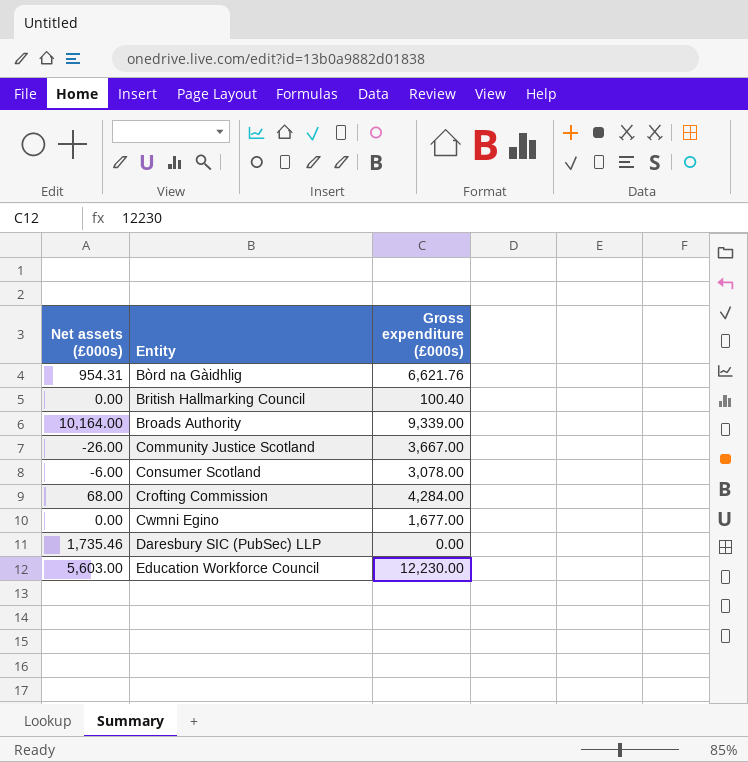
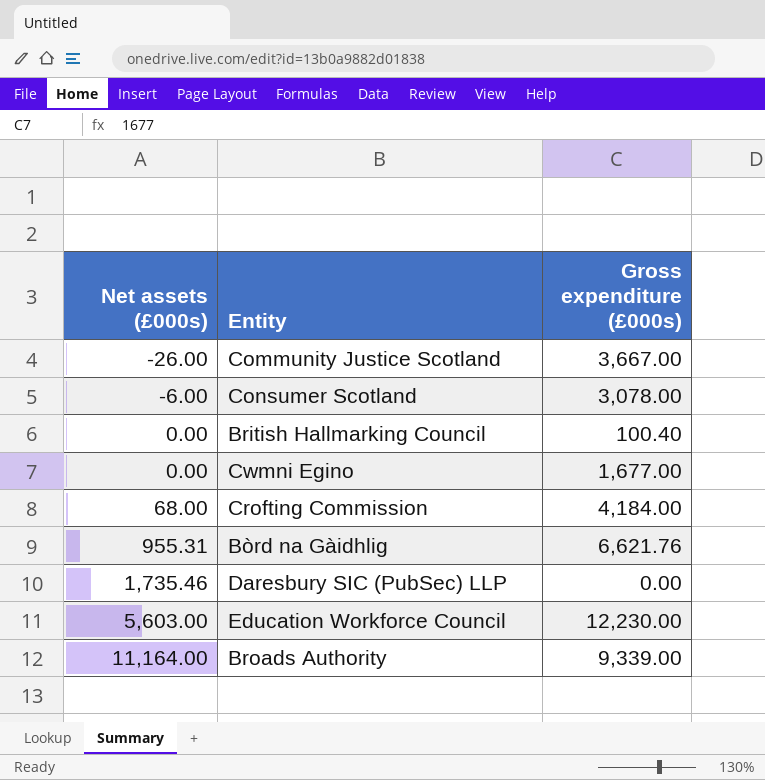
row order: Entity ascending -> Net assets (£000s) ascending
Crofting Commission | Gross expenditure (£000s): 4,284.00 -> 4,184.00
Bòrd na Gàidhlig | Net assets (£000s): 954.31 -> 955.31
Broads Authority | Net assets (£000s): 10,164.00 -> 11,164.00

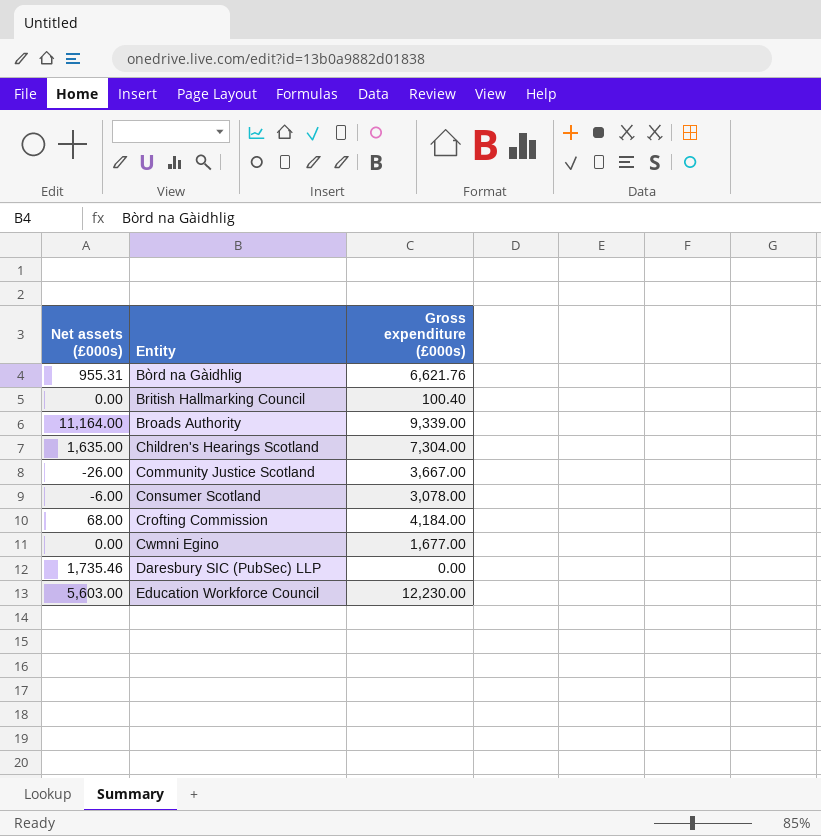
row order: Net assets (£000s) ascending -> Entity ascending
row Children's Hearings Scotland: none -> 1,635.00 | 7,304.00

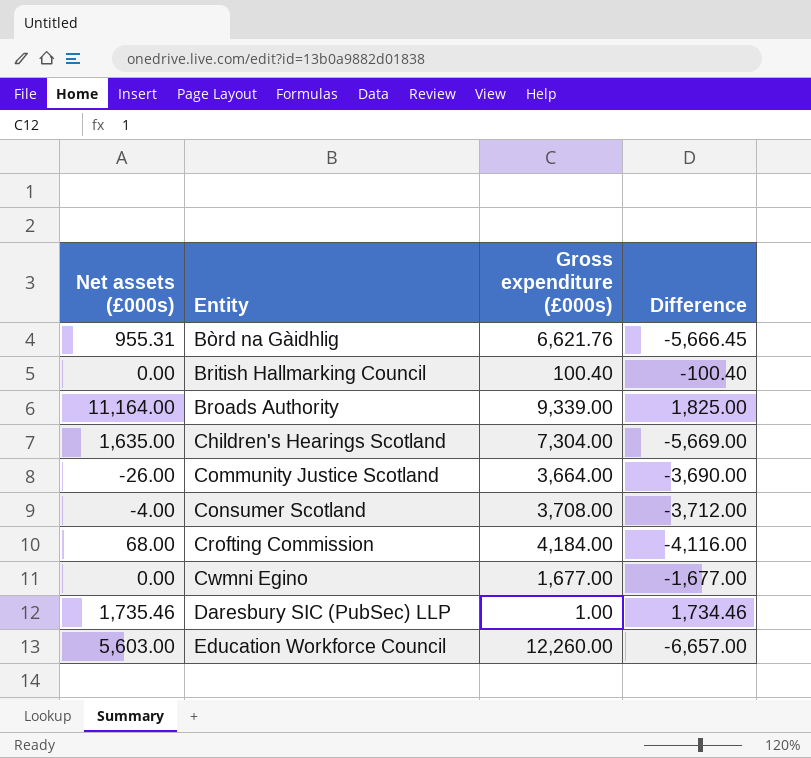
column Difference | formula: none -> [Net assets (£000s)] - [Gross expenditure (£000s)]
Community Justice Scotland | Gross expenditure (£000s): 3,667.00 -> 3,664.00
Consumer Scotland | Net assets (£000s): -6.00 -> -4.00
Consumer Scotland | Gross expenditure (£000s): 3,078.00 -> 3,708.00
Daresbury SIC (PubSec) LLP | Gross expenditure (£000s): 0.00 -> 1.00
Education Workforce Council | Gross expenditure (£000s): 12,230.00 -> 12,260.00

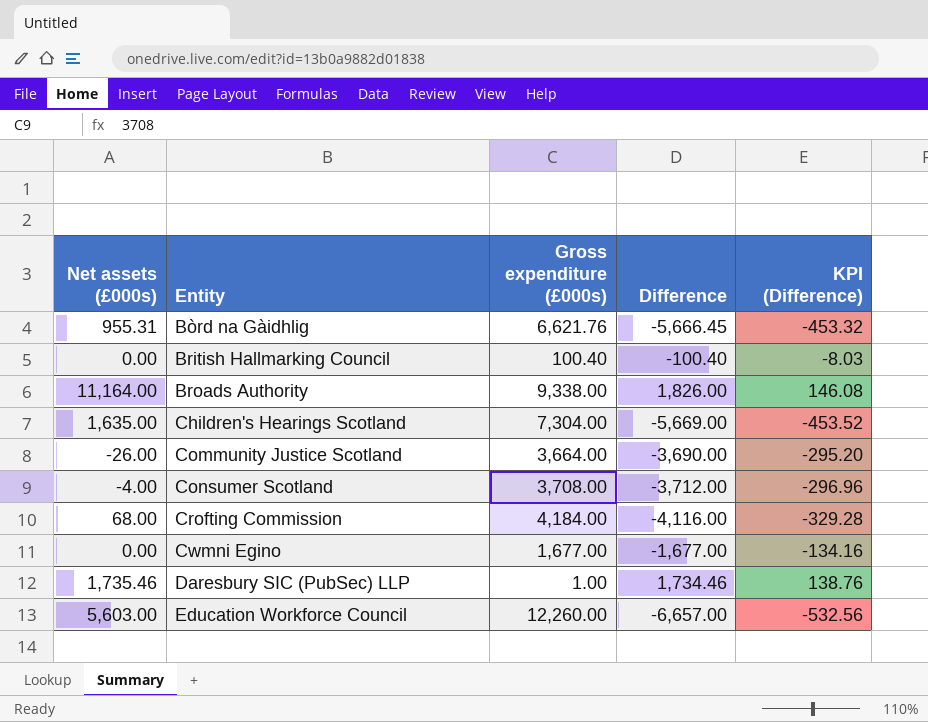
column KPI (Difference) | formula: none -> [Difference] * 0.08
Broads Authority | Gross expenditure (£000s): 9,339.00 -> 9,338.00
Broads Authority | Difference: 1,825.00 -> 1,826.00

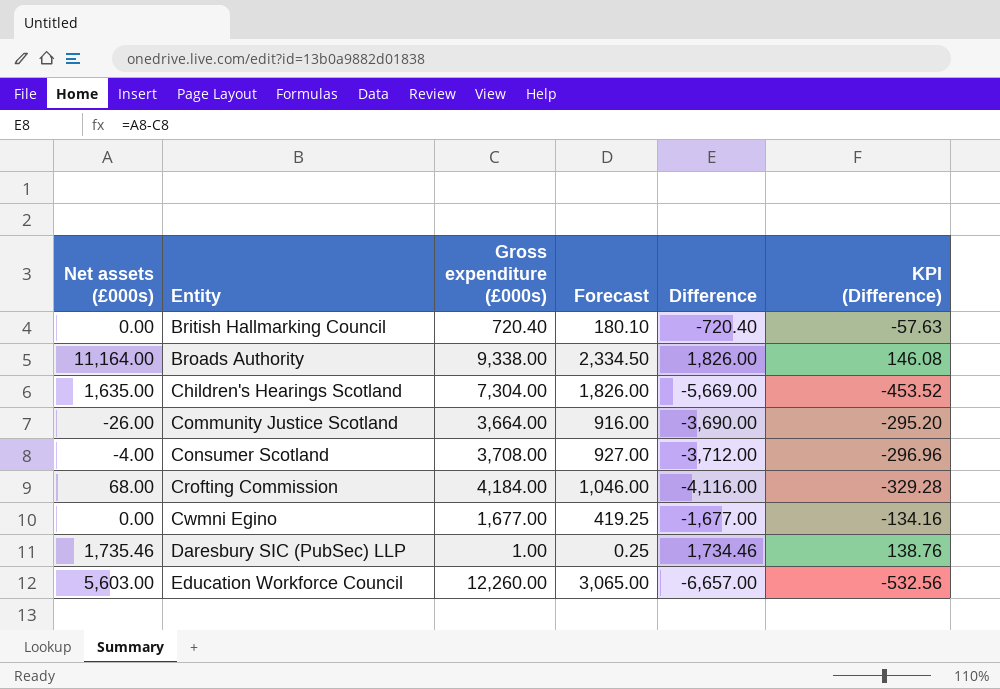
column Forecast | formula: none -> [Gross expenditure (£000s)] * 0.25
row Bòrd na Gàidhlig: 955.31 | 6,621.76 | -5,666.45 | -453.32 -> none
British Hallmarking Council | Gross expenditure (£000s): 100.40 -> 720.40
British Hallmarking Council | Difference: -100.40 -> -720.40
British Hallmarking Council | KPI (Difference): -8.03 -> -57.63

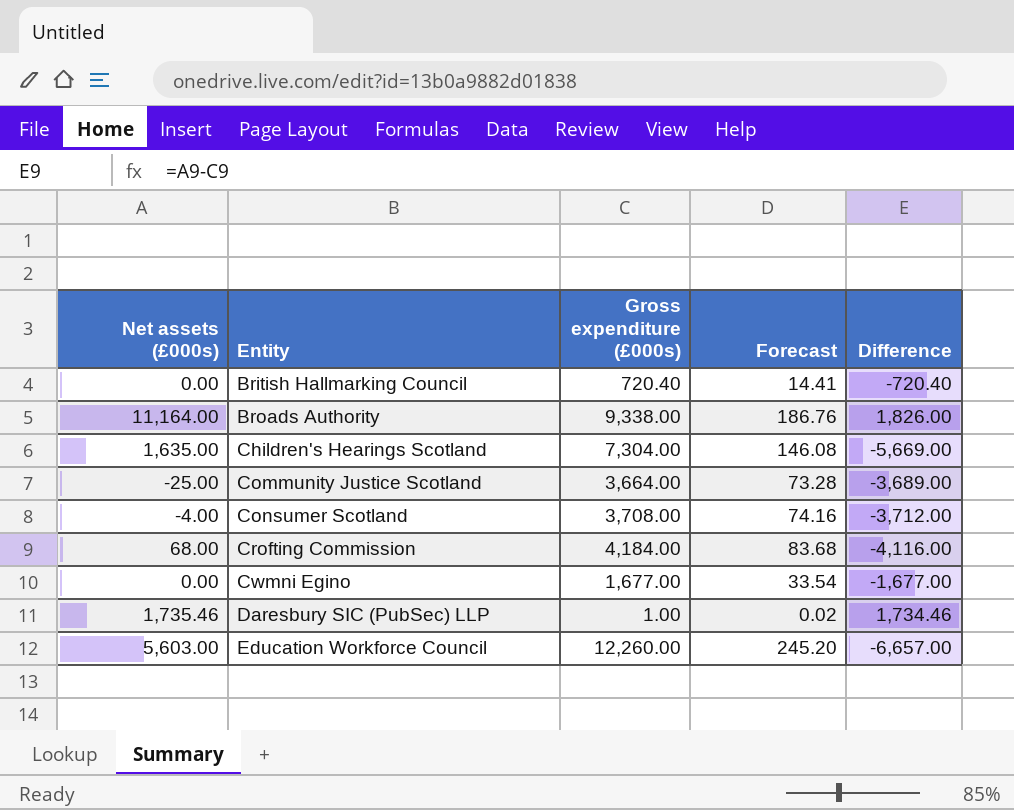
column KPI (Difference) | formula: [Difference] * 0.08 -> none
column Forecast | formula: [Gross expenditure (£000s)] * 0.25 -> [Gross expenditure (£000s)] * 0.02
Community Justice Scotland | Net assets (£000s): -26.00 -> -25.00
Community Justice Scotland | Difference: -3,690.00 -> -3,689.00

